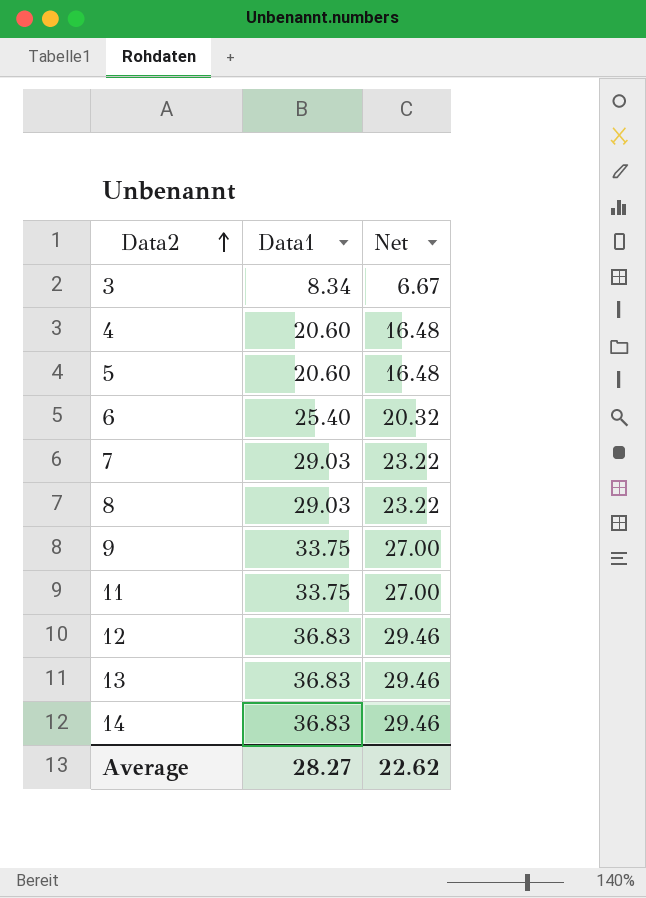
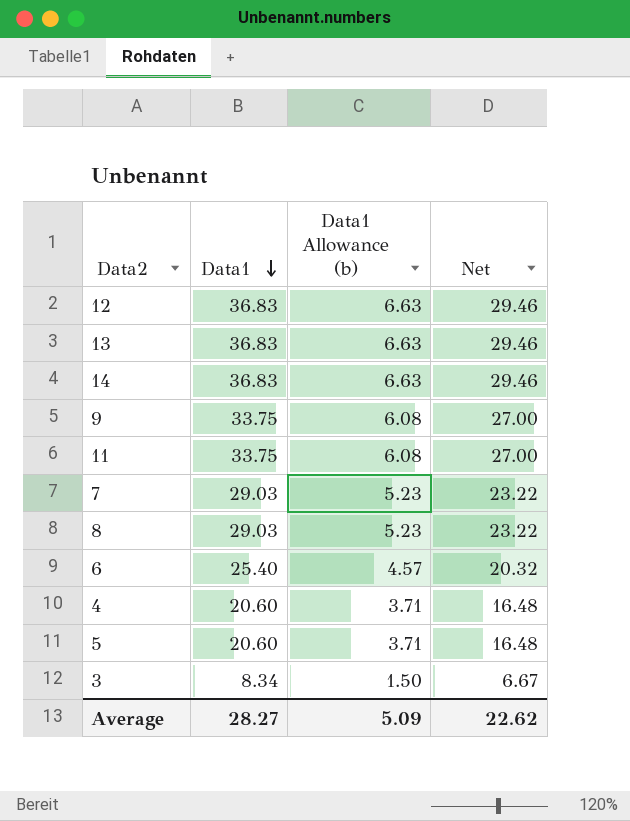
row order: Data2 ascending -> Data1 descending
column Data1 Allowance (b) | formula: none -> [Data1] * 0.18

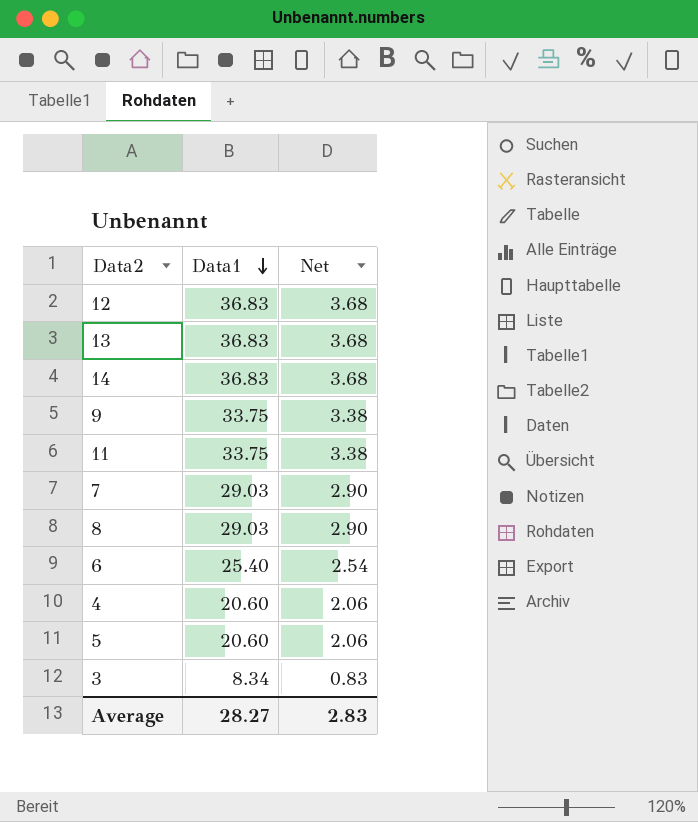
column Data1 Allowance (b) | formula: [Data1] * 0.18 -> none
column Net | formula: [Data1] * 0.8 -> [Data1] * 0.1
Average | Net: 22.62 -> 2.83

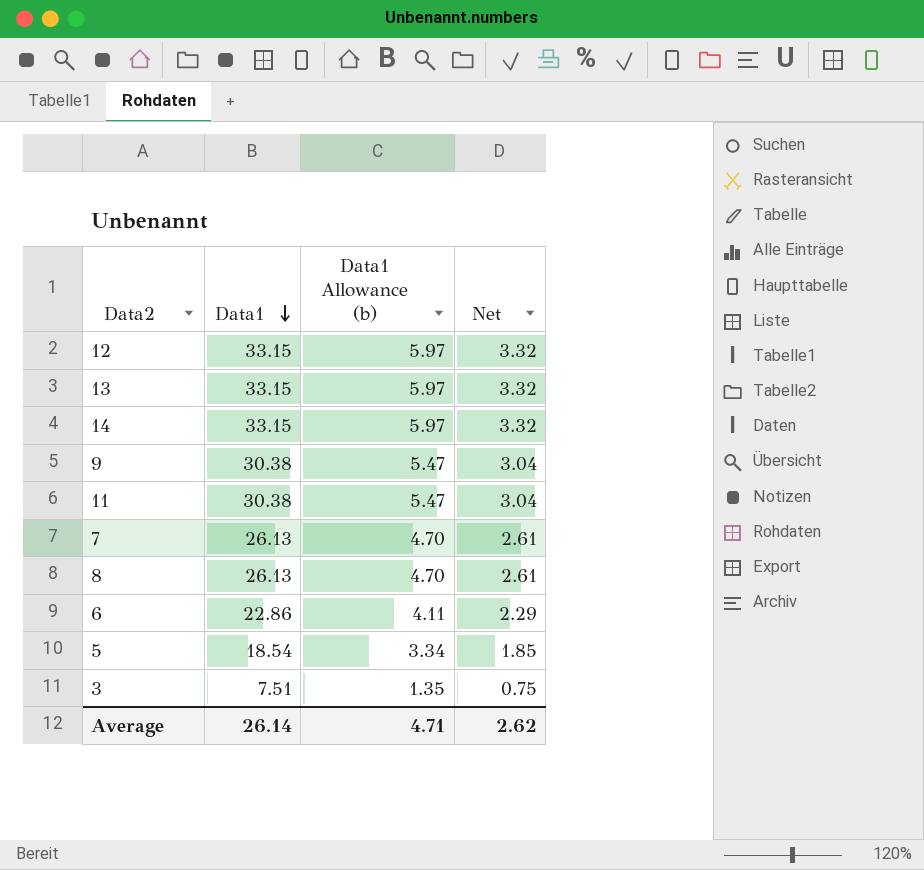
column Data1 Allowance (b) | formula: none -> [Data1] * 0.18
row 4: 20.60 | 2.06 -> none
12 | Data1: 36.83 -> 33.15
12 | Net: 3.68 -> 3.32
13 | Data1: 36.83 -> 33.15
13 | Net: 3.68 -> 3.32
14 | Data1: 36.83 -> 33.15
14 | Net: 3.68 -> 3.32
9 | Data1: 33.75 -> 30.38
9 | Net: 3.38 -> 3.04
11 | Data1: 33.75 -> 30.38
11 | Net: 3.38 -> 3.04
7 | Data1: 29.03 -> 26.13
7 | Net: 2.90 -> 2.61
8 | Data1: 29.03 -> 26.13
8 | Net: 2.90 -> 2.61
6 | Data1: 25.40 -> 22.86
6 | Net: 2.54 -> 2.29
5 | Data1: 20.60 -> 18.54
5 | Net: 2.06 -> 1.85
3 | Data1: 8.34 -> 7.51
3 | Net: 0.83 -> 0.75
Average | Data1: 28.27 -> 26.14
Average | Net: 2.83 -> 2.62

